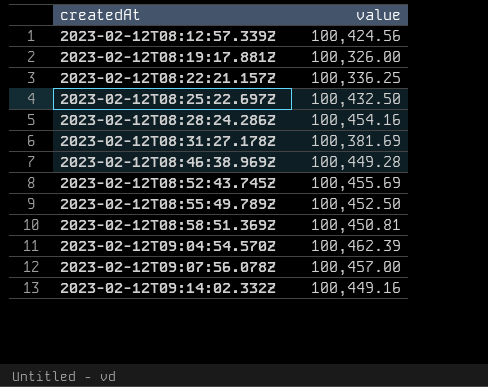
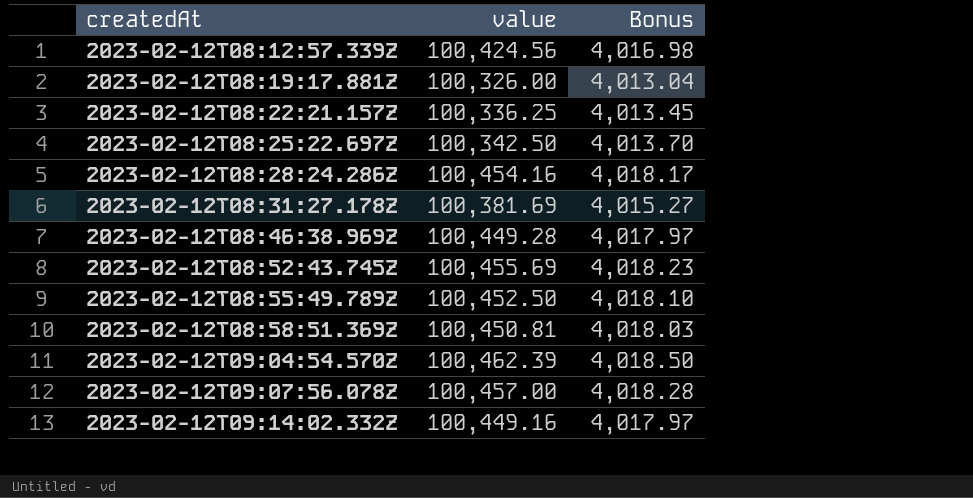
column Bonus | formula: none -> [value] * 0.04
2023-02-12T08:25:22.697Z | value: 100,432.50 -> 100,342.50

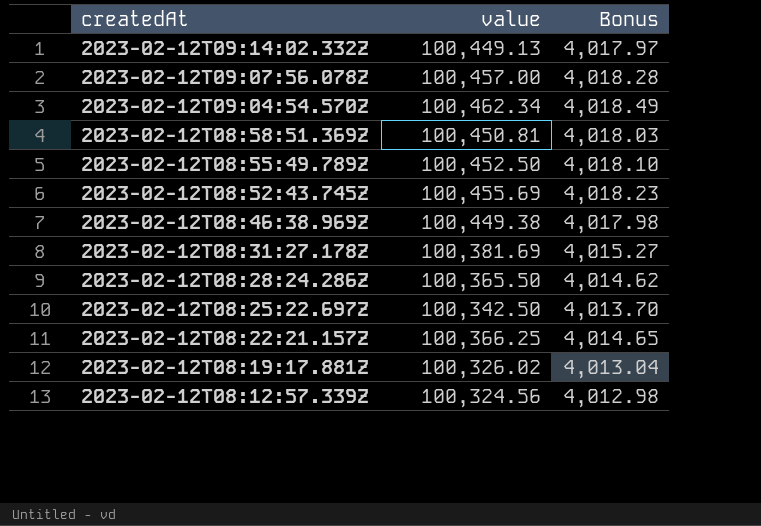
row order: createdAt ascending -> createdAt descending
2023-02-12T09:14:02.332Z | value: 100,449.16 -> 100,449.13
2023-02-12T09:04:54.570Z | value: 100,462.39 -> 100,462.34
2023-02-12T09:04:54.570Z | Bonus: 4,018.50 -> 4,018.49
2023-02-12T08:46:38.969Z | value: 100,449.28 -> 100,449.38
2023-02-12T08:46:38.969Z | Bonus: 4,017.97 -> 4,017.98
2023-02-12T08:28:24.286Z | value: 100,454.16 -> 100,365.50
2023-02-12T08:28:24.286Z | Bonus: 4,018.17 -> 4,014.62
2023-02-12T08:22:21.157Z | value: 100,336.25 -> 100,366.25
2023-02-12T08:22:21.157Z | Bonus: 4,013.45 -> 4,014.65
2023-02-12T08:19:17.881Z | value: 100,326.00 -> 100,326.02
2023-02-12T08:12:57.339Z | value: 100,424.56 -> 100,324.56
2023-02-12T08:12:57.339Z | Bonus: 4,016.98 -> 4,012.98

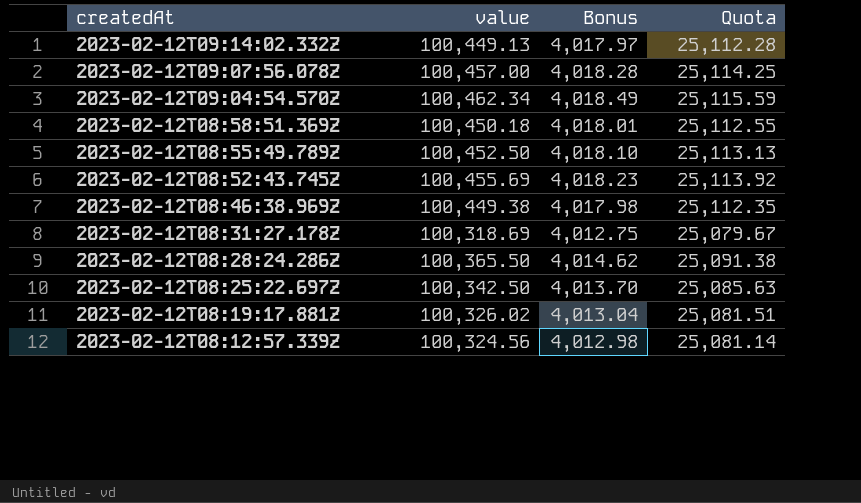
column Quota | formula: none -> [value] * 0.25
row 2023-02-12T08:22:21.157Z: 100,366.25 | 4,014.65 -> none
2023-02-12T08:58:51.369Z | value: 100,450.81 -> 100,450.18
2023-02-12T08:58:51.369Z | Bonus: 4,018.03 -> 4,018.01
2023-02-12T08:31:27.178Z | value: 100,381.69 -> 100,318.69
2023-02-12T08:31:27.178Z | Bonus: 4,015.27 -> 4,012.75

